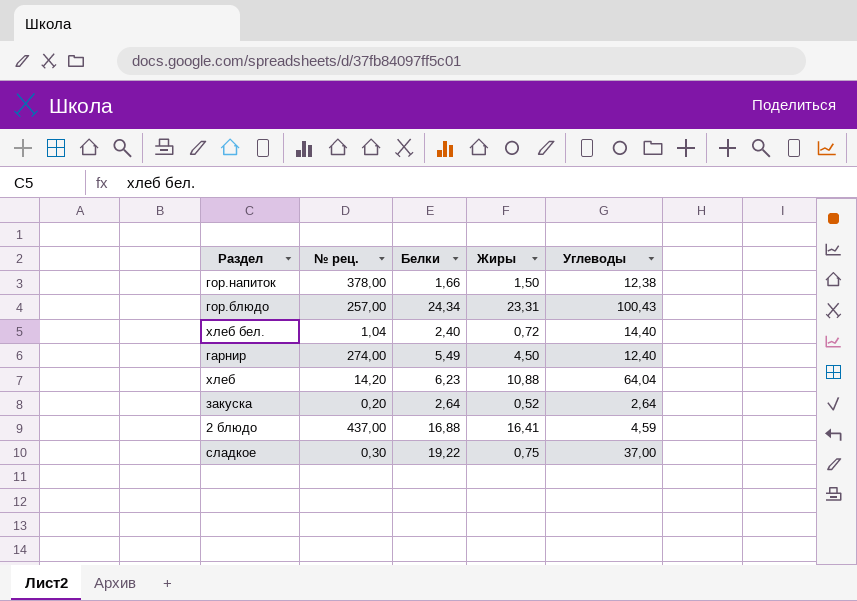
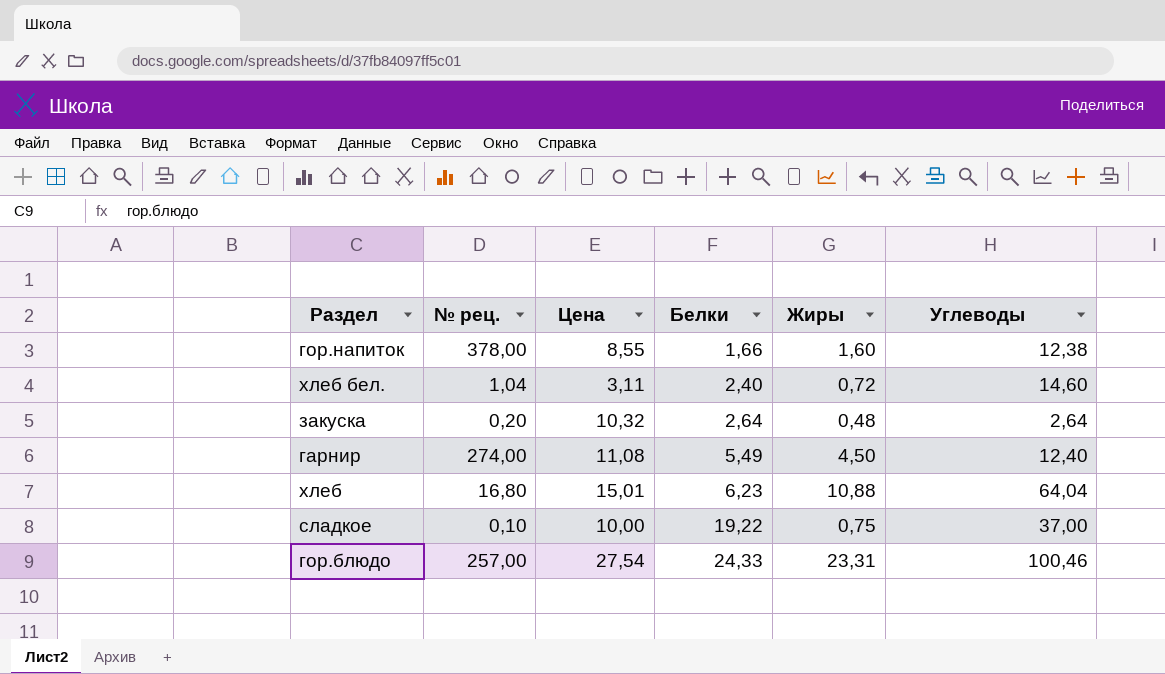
row order: none -> Белки ascending
column Цена | position: none -> 3
row 2 блюдо: 437,00 | 16,88 | 16,41 | 4,59 -> none
гор.напиток | Жиры: 1,50 -> 1,60
хлеб бел. | Углеводы: 14,40 -> 14,60
закуска | Жиры: 0,52 -> 0,48
хлеб | № рец.: 14,20 -> 16,80
сладкое | № рец.: 0,30 -> 0,10
гор.блюдо | Белки: 24,34 -> 24,33
гор.блюдо | Углеводы: 100,43 -> 100,46

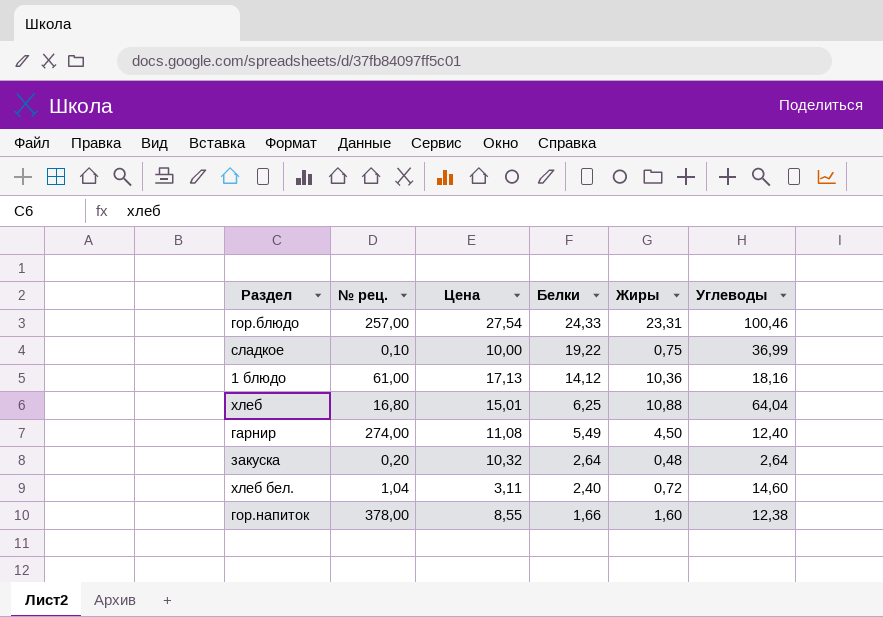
row order: Белки ascending -> Белки descending
сладкое | Углеводы: 37,00 -> 36,99
row 1 блюдо: none -> 61,00 | 17,13 | 14,12 | 10,36 | 18,16
хлеб | Белки: 6,23 -> 6,25

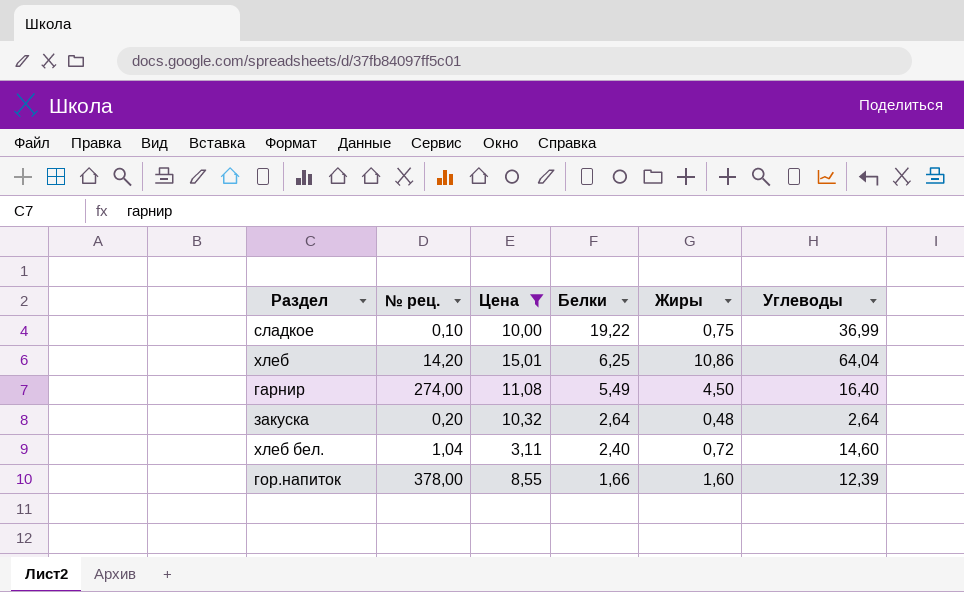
filter: none -> Цена <= 15,01
хлеб | № рец.: 16,80 -> 14,20
хлеб | Жиры: 10,88 -> 10,86
гарнир | Углеводы: 12,40 -> 16,40
гор.напиток | Углеводы: 12,38 -> 12,39

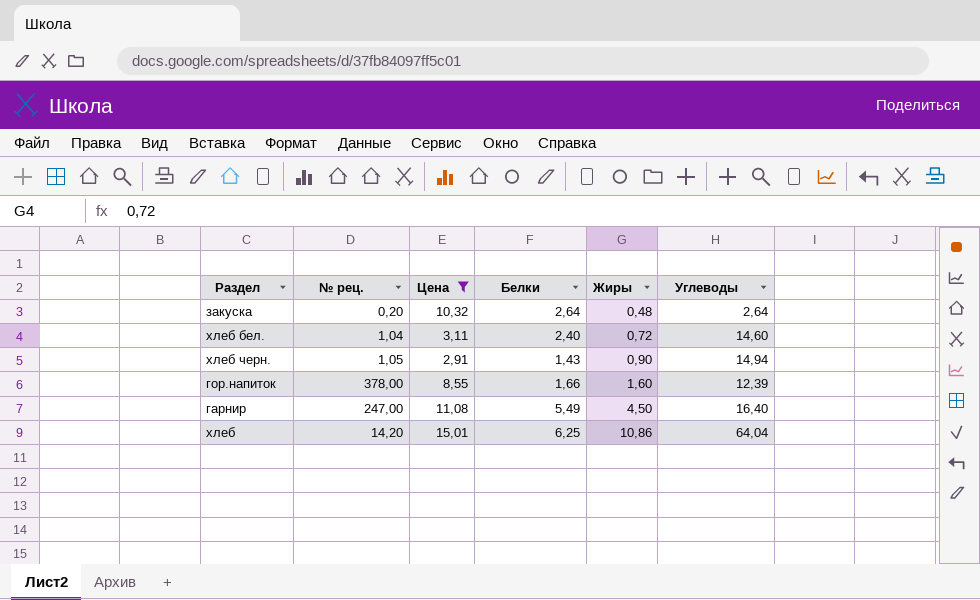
row order: Белки descending -> Жиры ascending
row сладкое: 0,10 | 10,00 | 19,22 | 0,75 | 36,99 -> none
row хлеб черн.: none -> 1,05 | 2,91 | 1,43 | 0,90 | 14,94
гарнир | № рец.: 274,00 -> 247,00

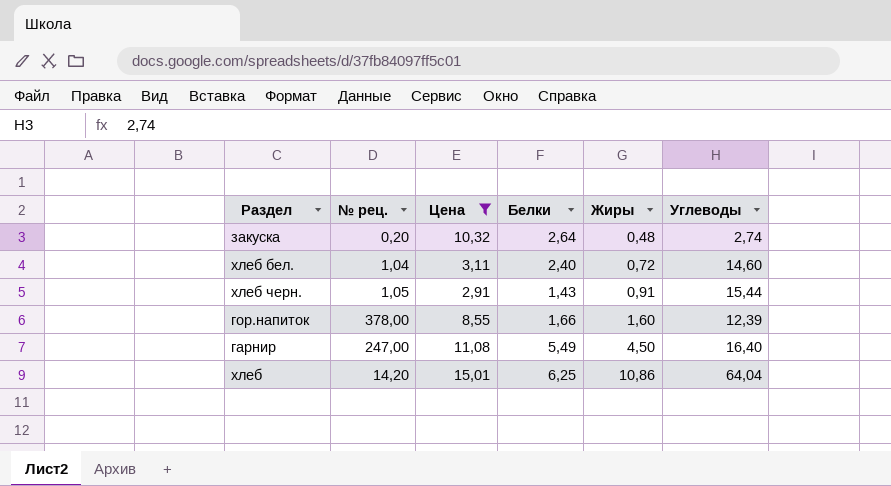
закуска | Углеводы: 2,64 -> 2,74
хлеб черн. | Жиры: 0,90 -> 0,91
хлеб черн. | Углеводы: 14,94 -> 15,44

